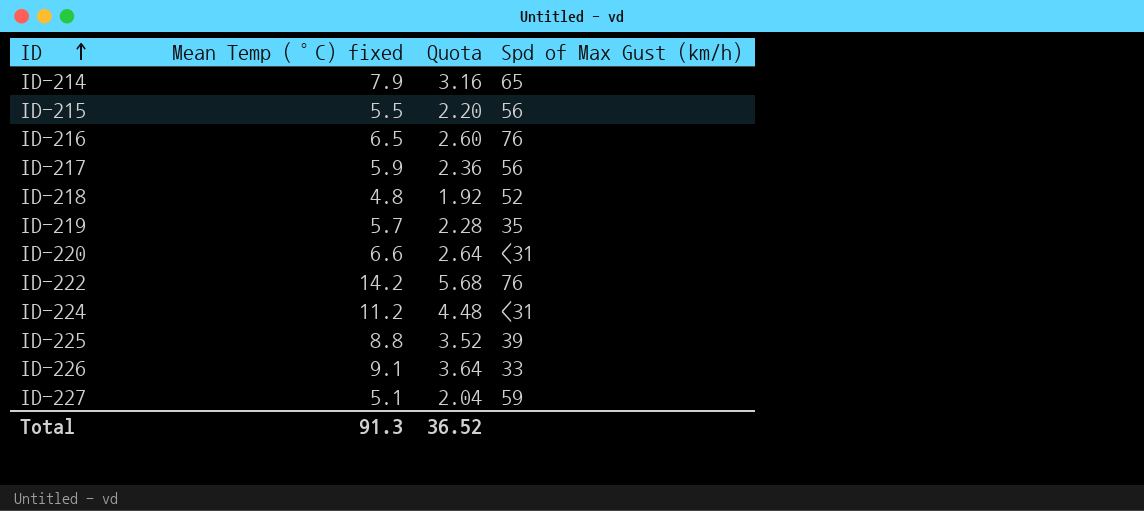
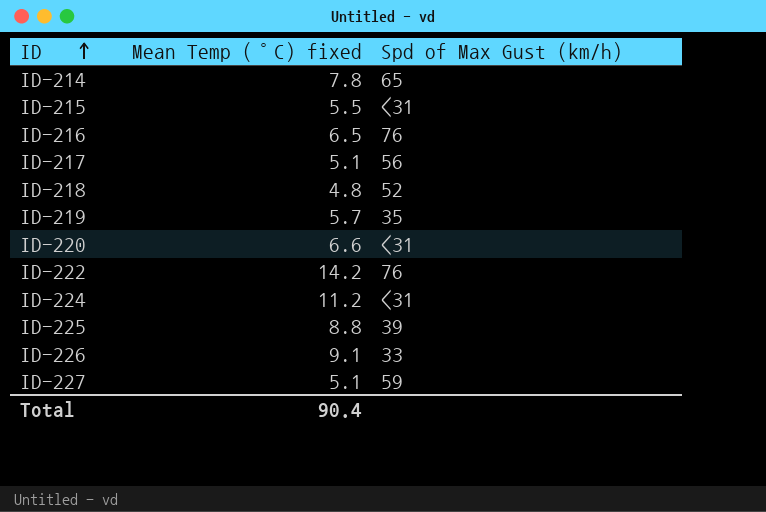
column Quota | formula: [Mean Temp (°C) fixed] * 0.4 -> none
ID-214 | Mean Temp (°C) fixed: 7.9 -> 7.8
ID-215 | Spd of Max Gust (km/h): 56 -> <31
ID-217 | Mean Temp (°C) fixed: 5.9 -> 5.1
Total | Mean Temp (°C) fixed: 91.3 -> 90.4

